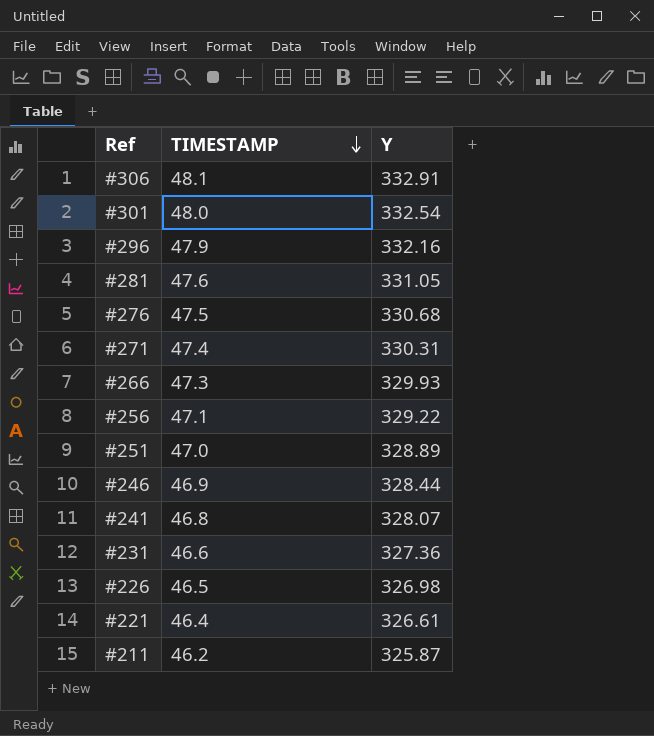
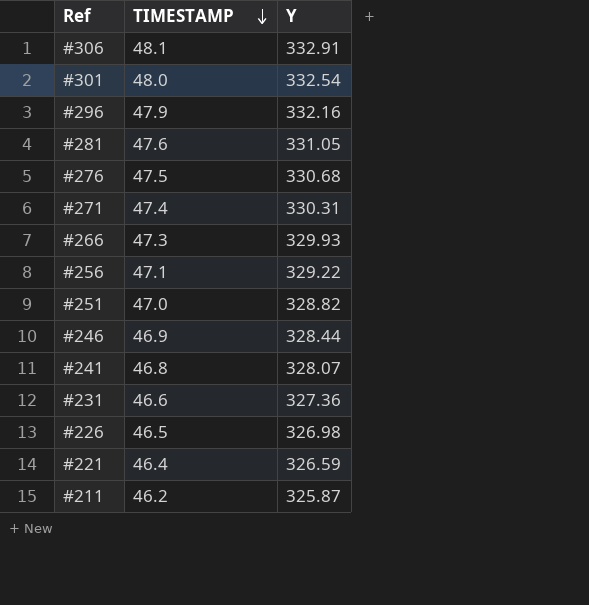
#251 | Y: 328.89 -> 328.82
#221 | Y: 326.61 -> 326.59

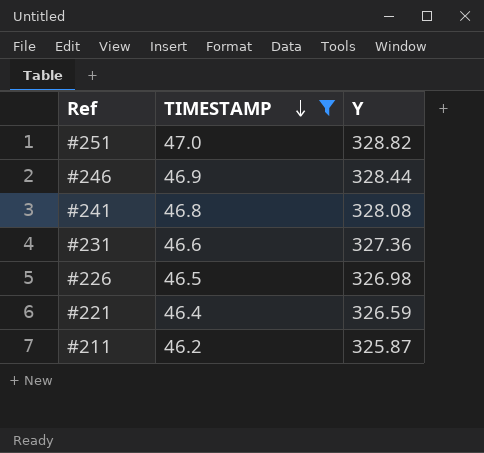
filter: none -> TIMESTAMP <= 47.0
#241 | Y: 328.07 -> 328.08

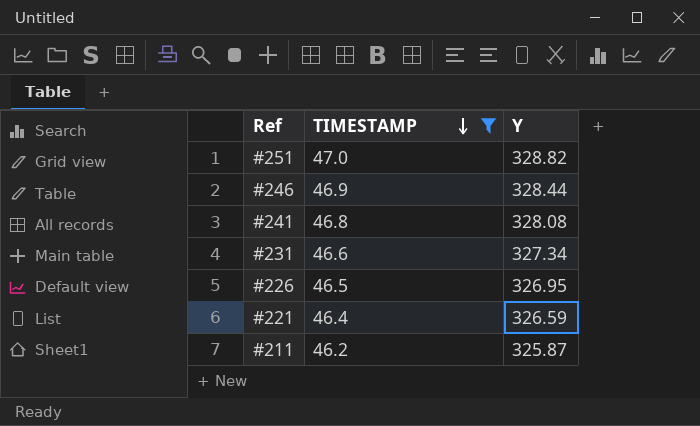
#231 | Y: 327.36 -> 327.34
#226 | Y: 326.98 -> 326.95

